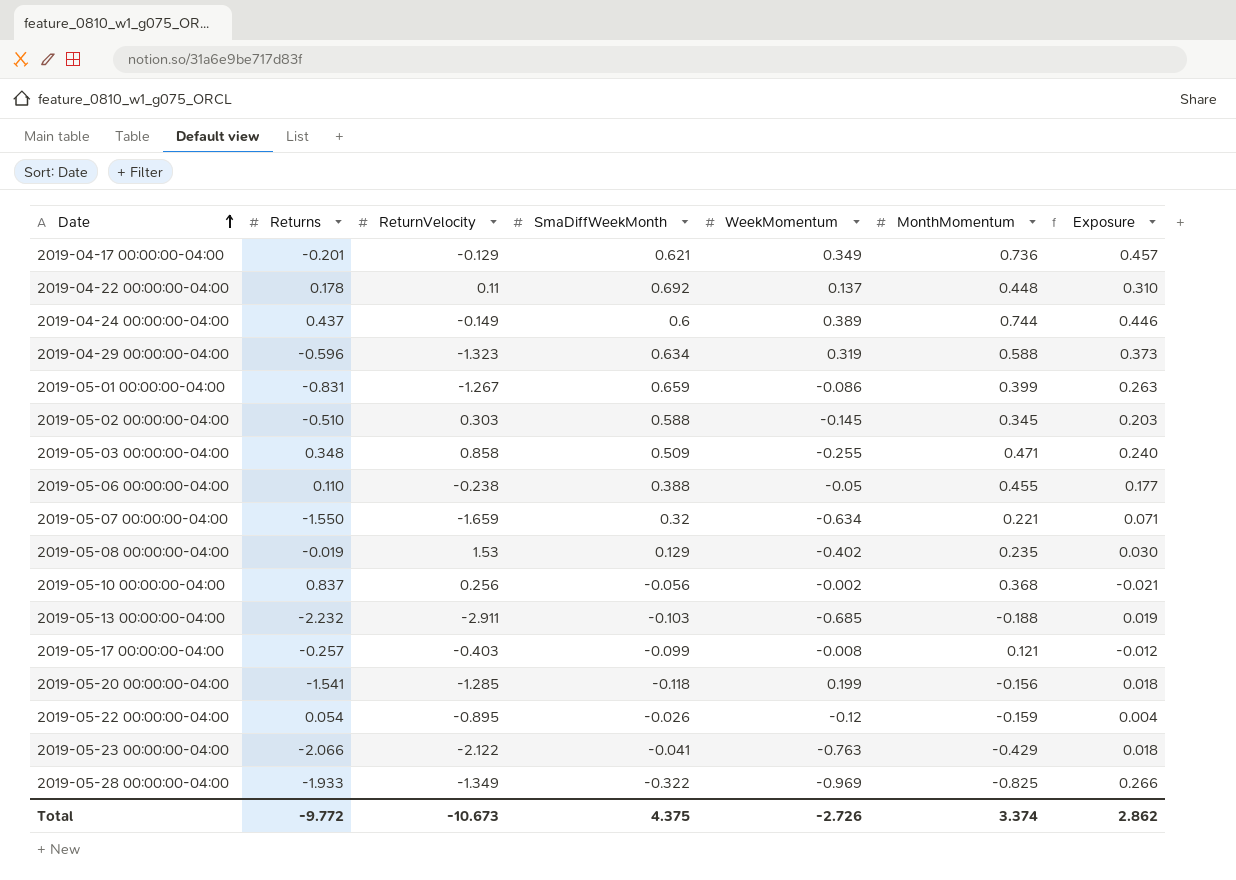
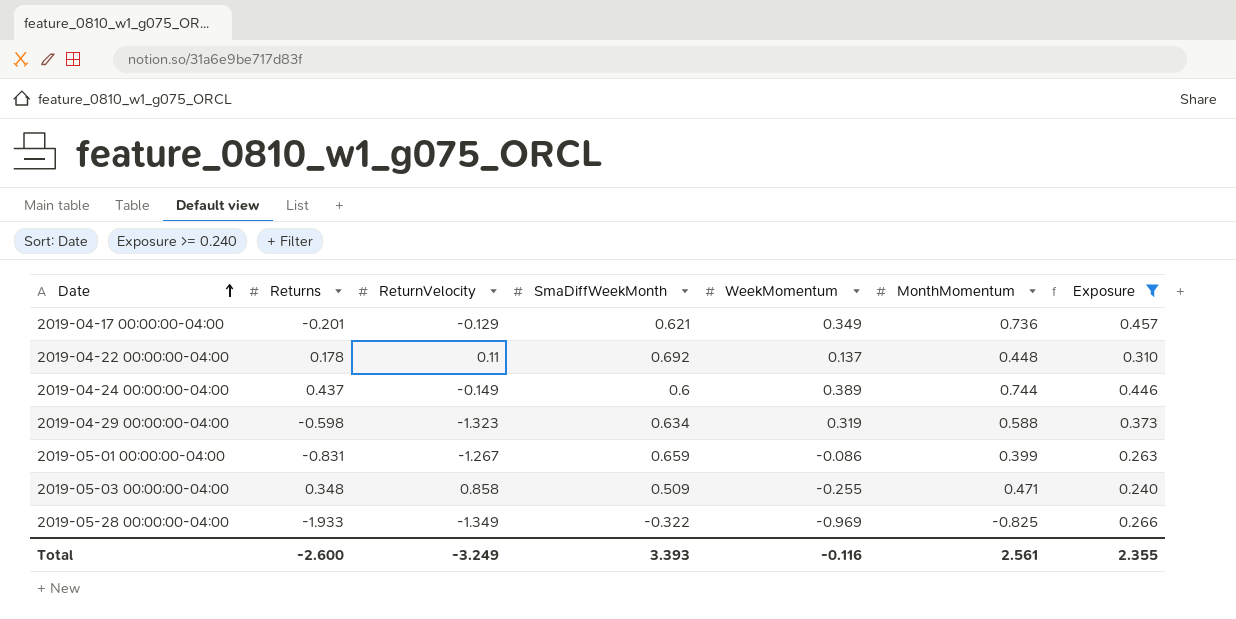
filter: none -> Exposure >= 0.240
2019-04-29 00:00:00-04:00 | Returns: -0.596 -> -0.598
Total | Returns: -9.772 -> -2.600
Total | ReturnVelocity: -10.673 -> -3.249
Total | SmaDiffWeekMonth: 4.375 -> 3.393
Total | WeekMomentum: -2.726 -> -0.116
Total | MonthMomentum: 3.374 -> 2.561
Total | Exposure: 2.862 -> 2.355

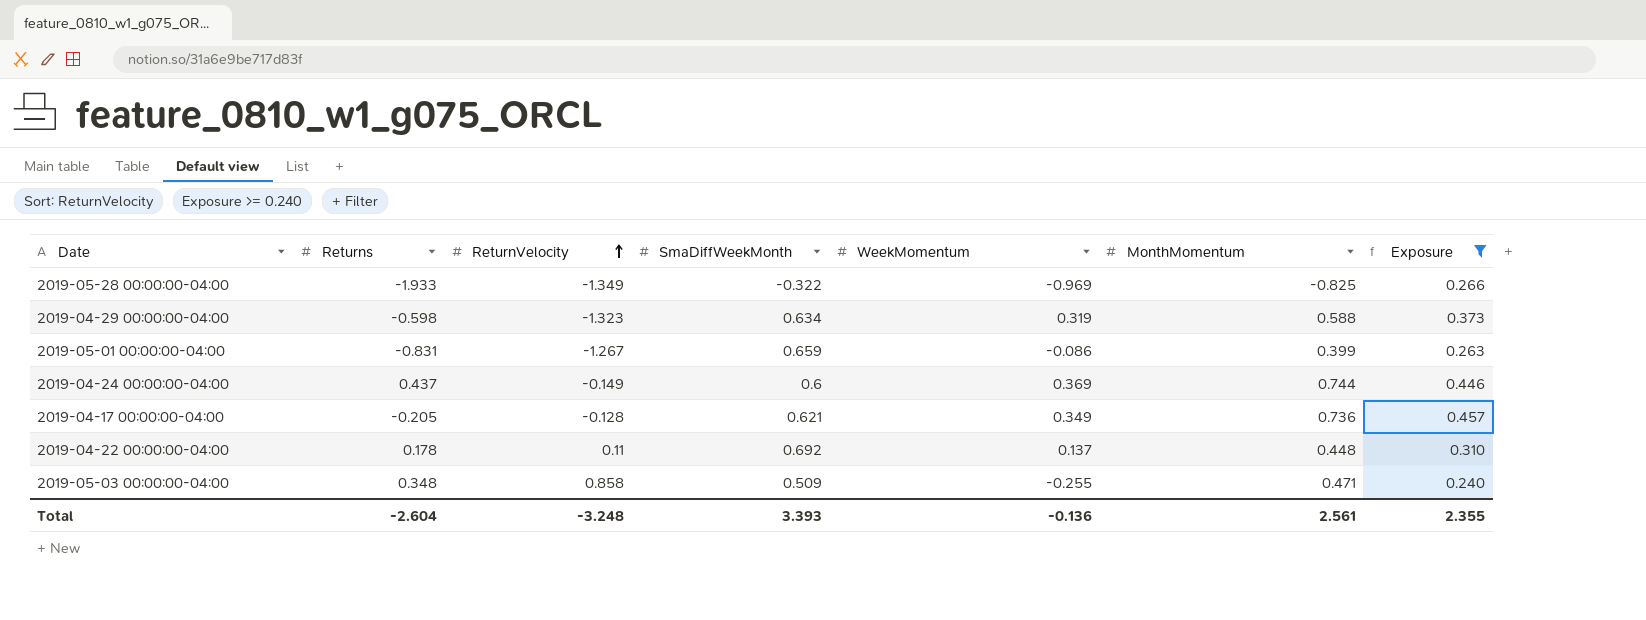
row order: Date ascending -> ReturnVelocity ascending
2019-04-24 00:00:00-04:00 | WeekMomentum: 0.389 -> 0.369
2019-04-17 00:00:00-04:00 | Returns: -0.201 -> -0.205
2019-04-17 00:00:00-04:00 | ReturnVelocity: -0.129 -> -0.128
Total | Returns: -2.600 -> -2.604
Total | ReturnVelocity: -3.249 -> -3.248
Total | WeekMomentum: -0.116 -> -0.136

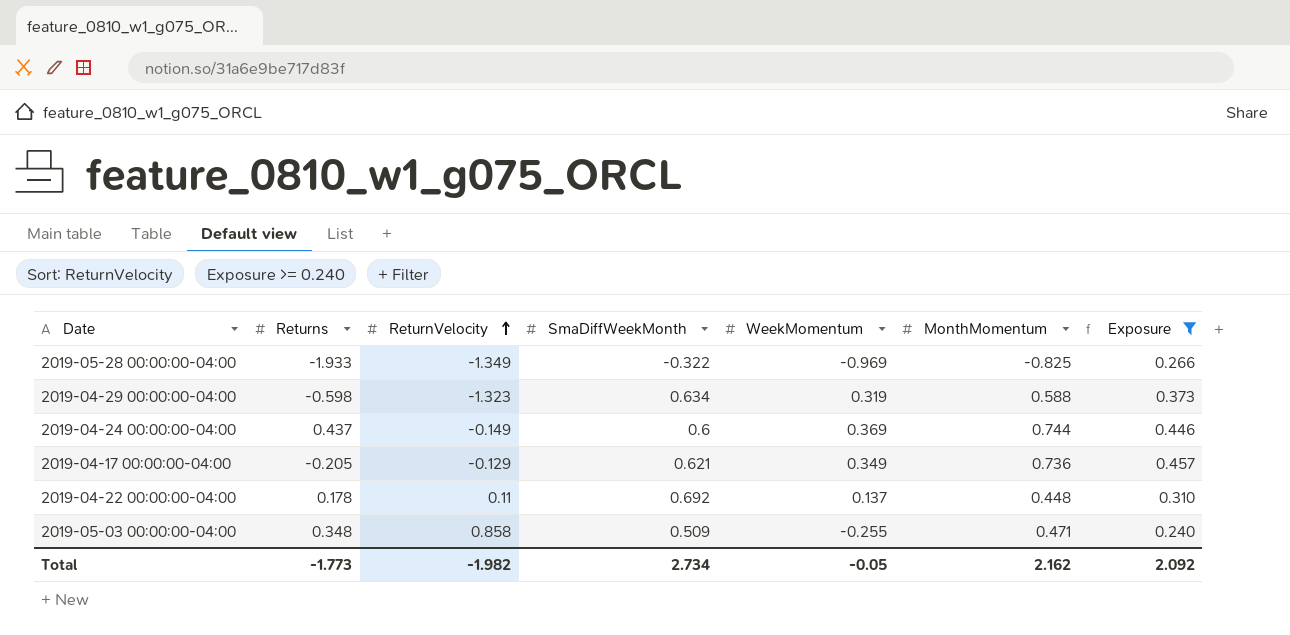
row 2019-05-01 00:00:00-04:00: -0.831 | -1.267 | 0.659 | -0.086 | 0.399 | 0.263 -> none
2019-04-17 00:00:00-04:00 | ReturnVelocity: -0.128 -> -0.129
Total | Returns: -2.604 -> -1.773
Total | ReturnVelocity: -3.248 -> -1.982
Total | SmaDiffWeekMonth: 3.393 -> 2.734
Total | WeekMomentum: -0.136 -> -0.05
Total | MonthMomentum: 2.561 -> 2.162
Total | Exposure: 2.355 -> 2.092

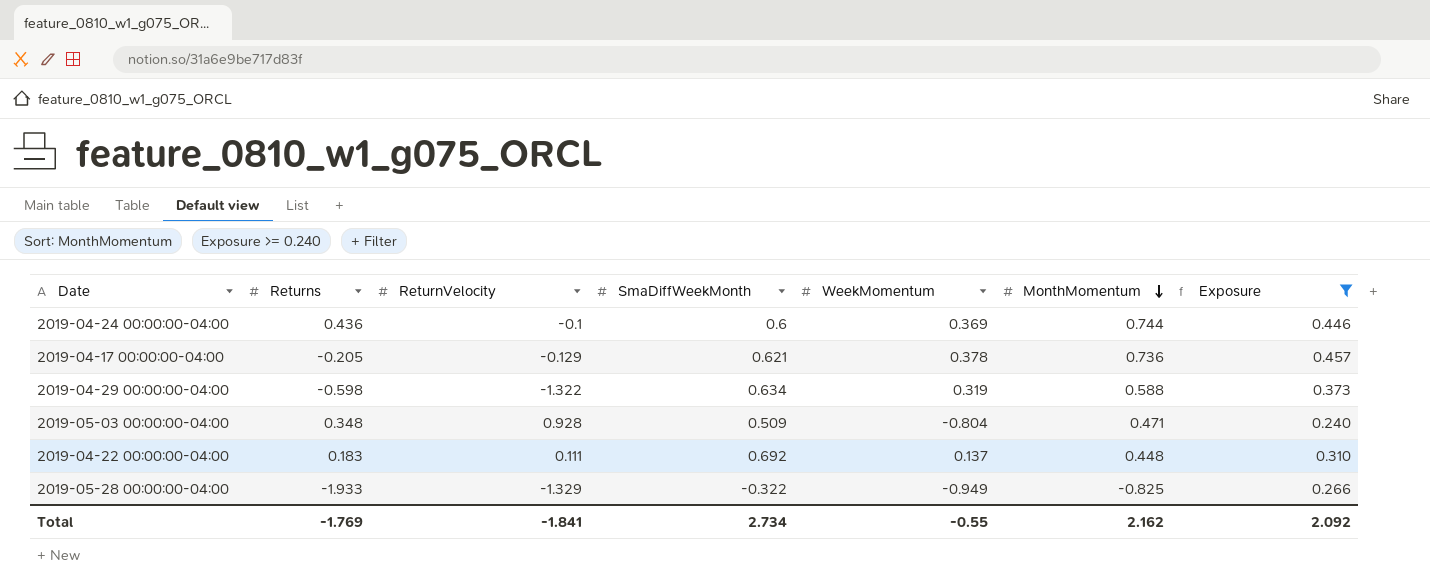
row order: ReturnVelocity ascending -> MonthMomentum descending
2019-04-24 00:00:00-04:00 | Returns: 0.437 -> 0.436
2019-04-24 00:00:00-04:00 | ReturnVelocity: -0.149 -> -0.1
2019-04-17 00:00:00-04:00 | WeekMomentum: 0.349 -> 0.378
2019-04-29 00:00:00-04:00 | ReturnVelocity: -1.323 -> -1.322
2019-05-03 00:00:00-04:00 | ReturnVelocity: 0.858 -> 0.928
2019-05-03 00:00:00-04:00 | WeekMomentum: -0.255 -> -0.804
2019-04-22 00:00:00-04:00 | Returns: 0.178 -> 0.183
2019-04-22 00:00:00-04:00 | ReturnVelocity: 0.11 -> 0.111
2019-05-28 00:00:00-04:00 | ReturnVelocity: -1.349 -> -1.329
2019-05-28 00:00:00-04:00 | WeekMomentum: -0.969 -> -0.949
Total | Returns: -1.773 -> -1.769
Total | ReturnVelocity: -1.982 -> -1.841
Total | WeekMomentum: -0.05 -> -0.55

